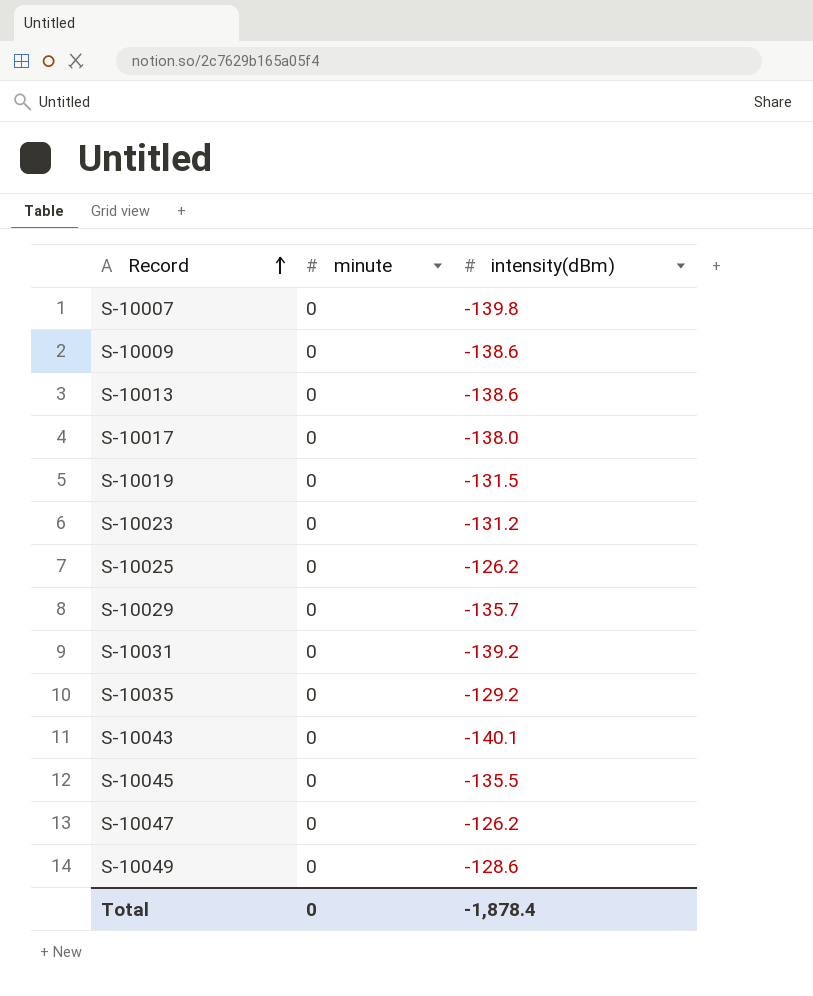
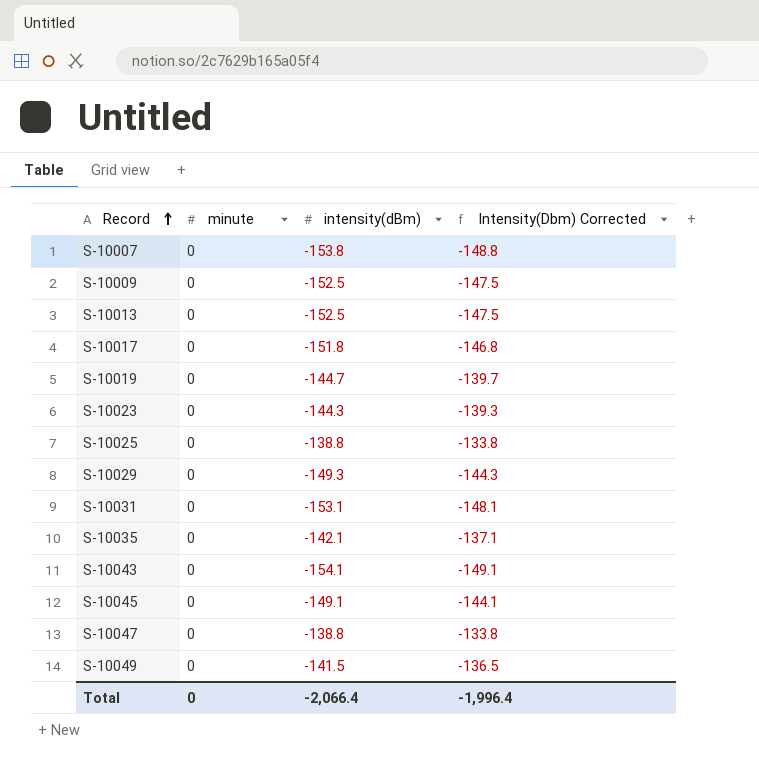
column Intensity(Dbm) Corrected | formula: none -> [intensity(dBm)] + 5
S-10007 | intensity(dBm): -139.8 -> -153.8
S-10009 | intensity(dBm): -138.6 -> -152.5
S-10013 | intensity(dBm): -138.6 -> -152.5
S-10017 | intensity(dBm): -138.0 -> -151.8
S-10019 | intensity(dBm): -131.5 -> -144.7
S-10023 | intensity(dBm): -131.2 -> -144.3
S-10025 | intensity(dBm): -126.2 -> -138.8
S-10029 | intensity(dBm): -135.7 -> -149.3
S-10031 | intensity(dBm): -139.2 -> -153.1
S-10035 | intensity(dBm): -129.2 -> -142.1
S-10043 | intensity(dBm): -140.1 -> -154.1
S-10045 | intensity(dBm): -135.5 -> -149.1
S-10047 | intensity(dBm): -126.2 -> -138.8
S-10049 | intensity(dBm): -128.6 -> -141.5
Total | intensity(dBm): -1,878.4 -> -2,066.4

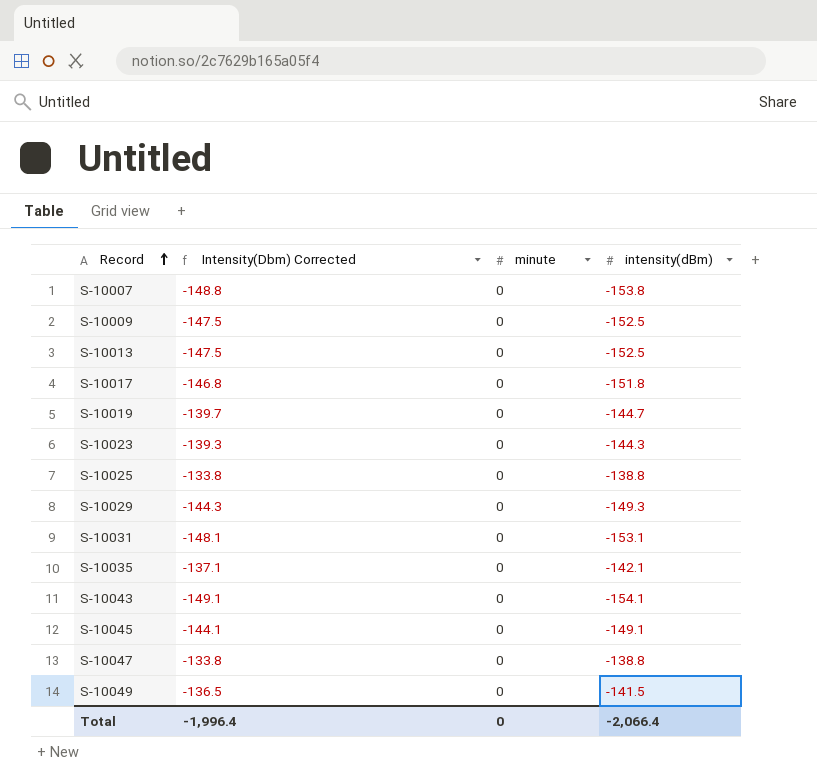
column Intensity(Dbm) Corrected | position: 4 -> 2

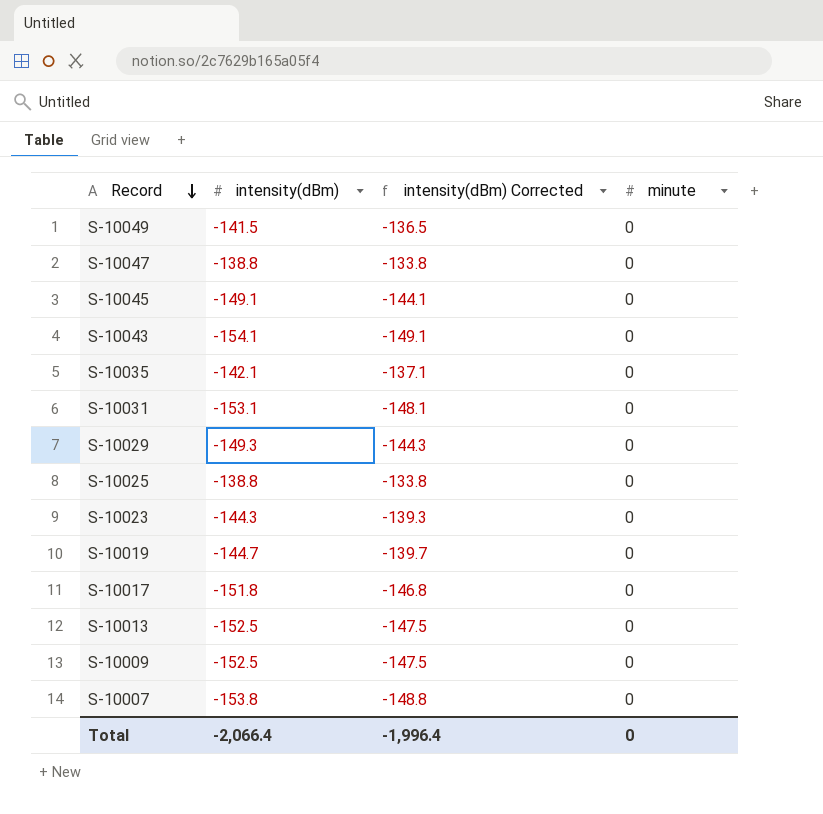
row order: Record ascending -> Record descending
column intensity(dBm) | position: 4 -> 2
column name: Intensity(Dbm) Corrected -> intensity(dBm) Corrected

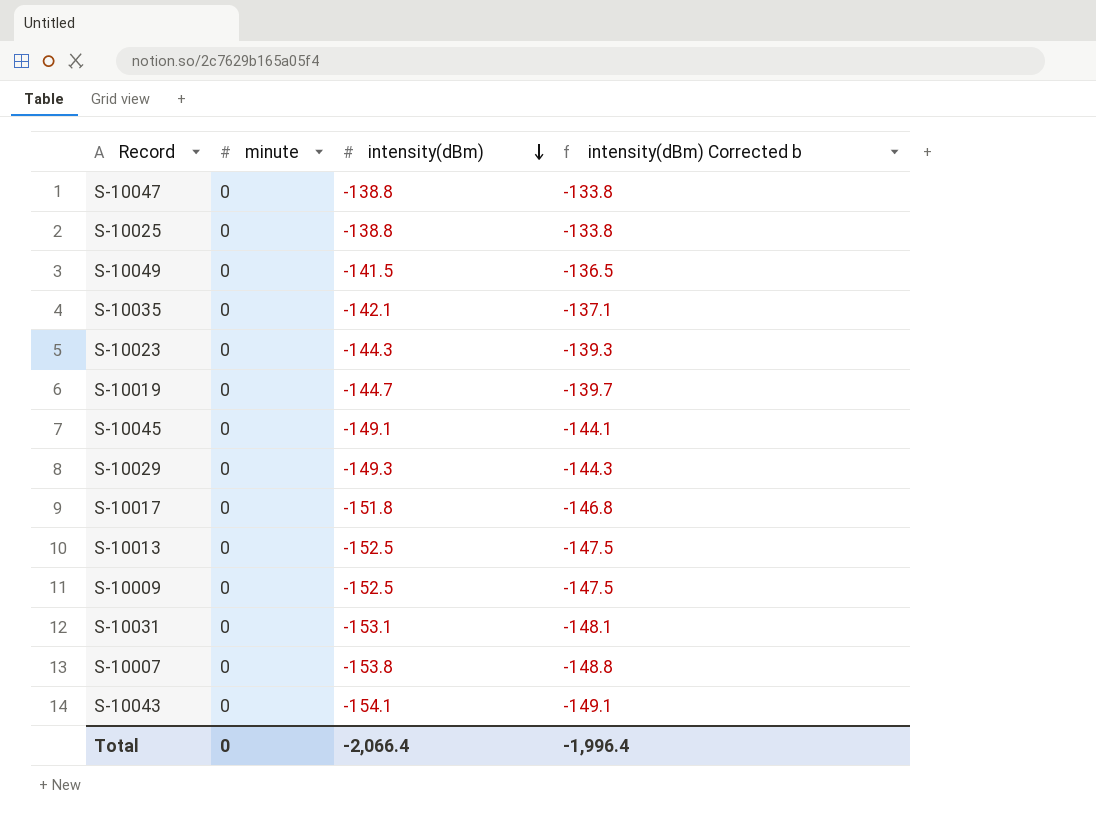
row order: Record descending -> intensity(dBm) descending
column minute | position: 4 -> 2
column name: intensity(dBm) Corrected -> intensity(dBm) Corrected b

